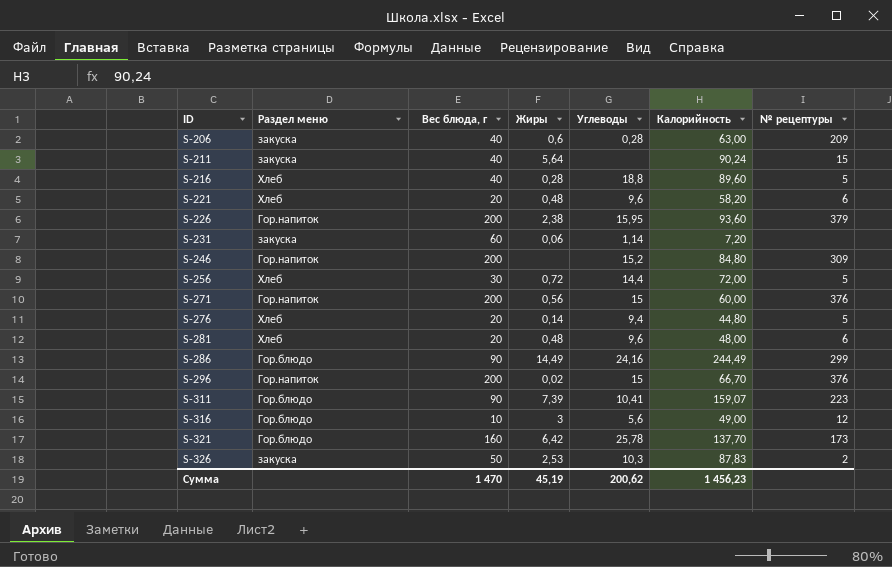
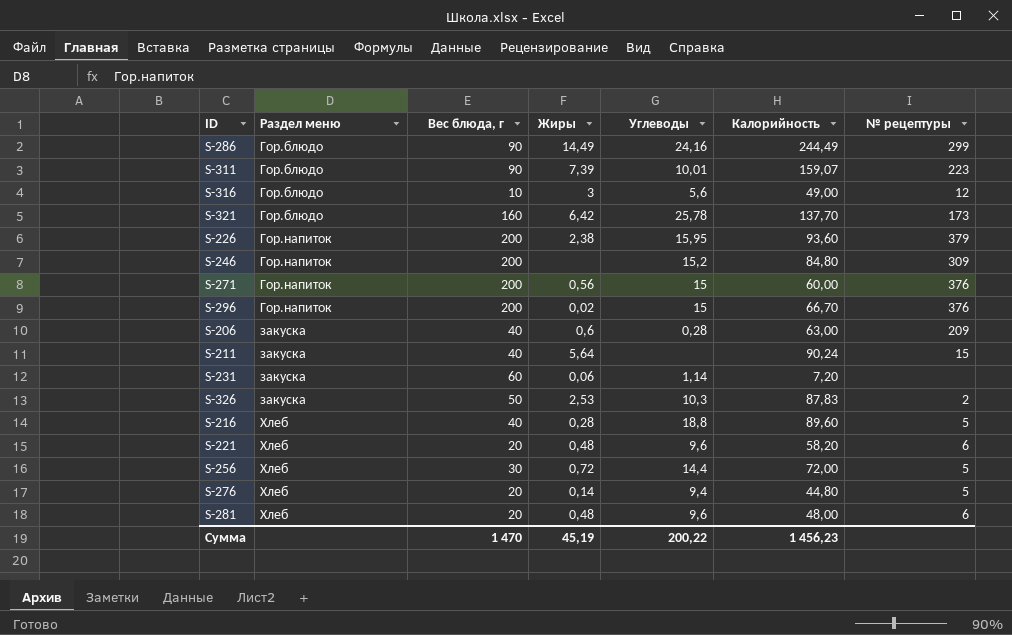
row order: ID ascending -> Раздел меню ascending
S-311 | Углеводы: 10,41 -> 10,01
Сумма | Углеводы: 200,62 -> 200,22

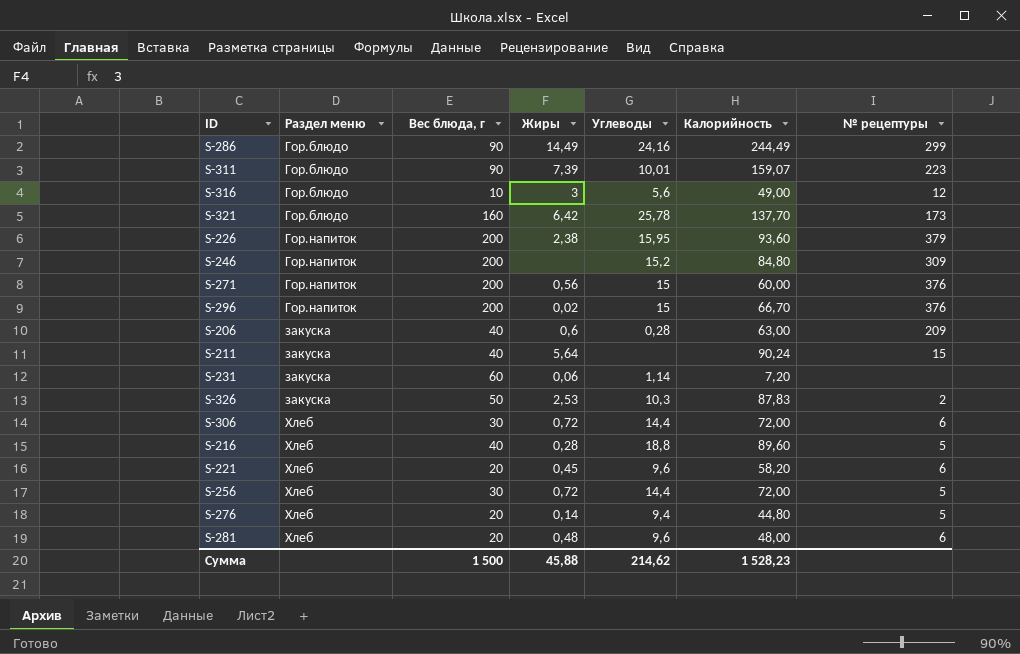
row S-306: none -> Хлеб | 30 | 0,72 | 14,4 | 72,00 | 6
S-221 | Жиры: 0,48 -> 0,45
Сумма | Вес блюда, г: 1 470 -> 1 500
Сумма | Жиры: 45,19 -> 45,88
Сумма | Углеводы: 200,22 -> 214,62
Сумма | Калорийность: 1 456,23 -> 1 528,23

